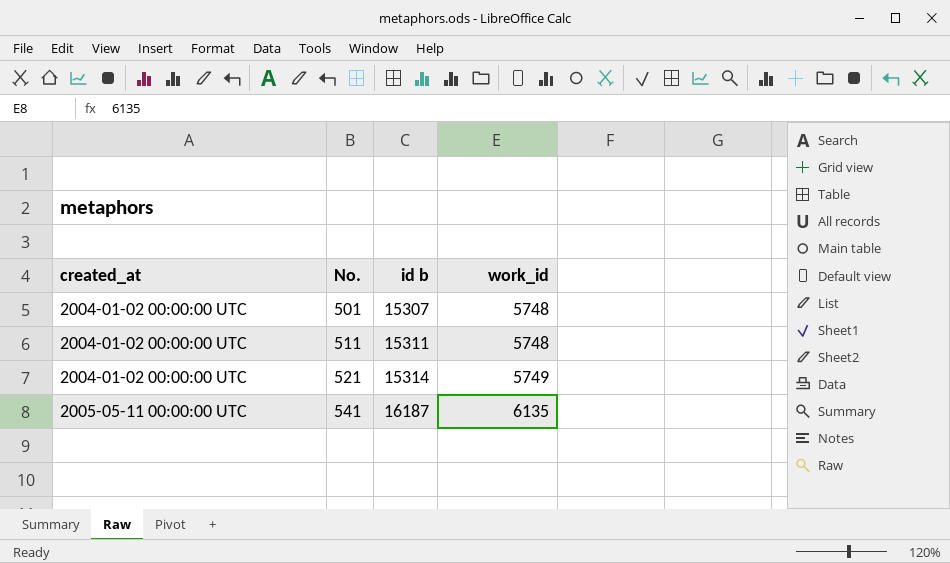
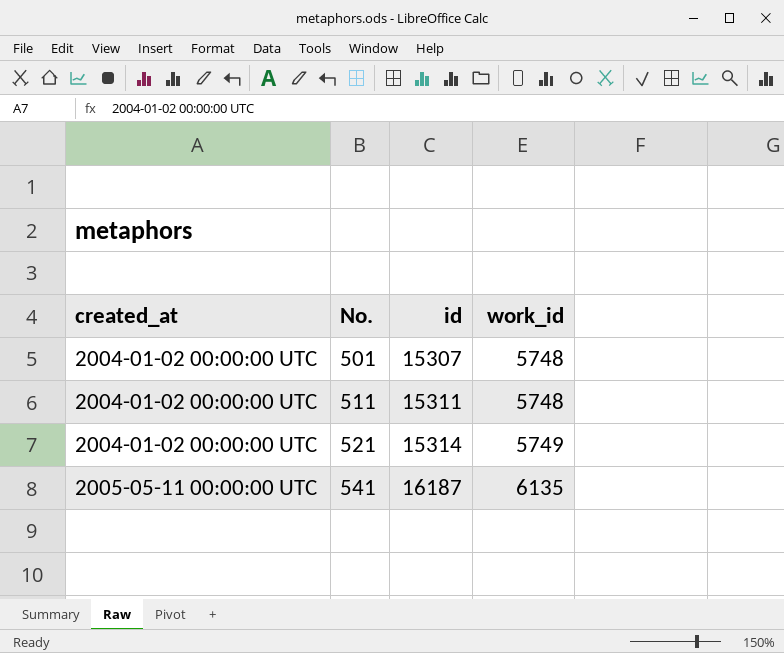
column name: id b -> id

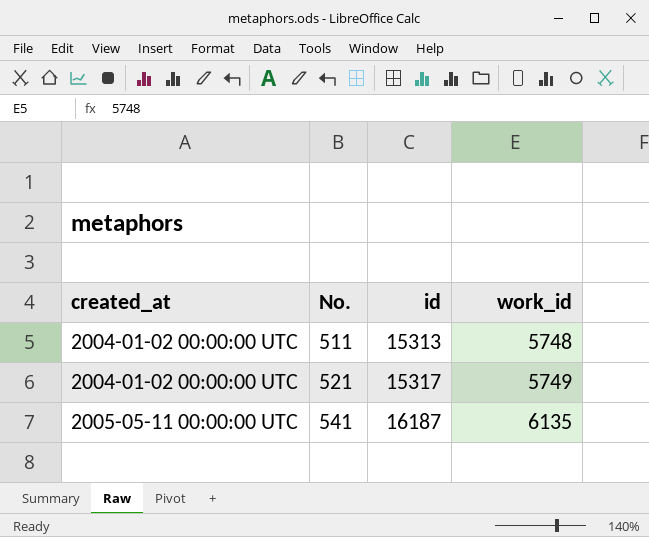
row 501: 2004-01-02 00:00:00 UTC | 15307 | 5748 -> none
511 | id: 15311 -> 15313
521 | id: 15314 -> 15317

